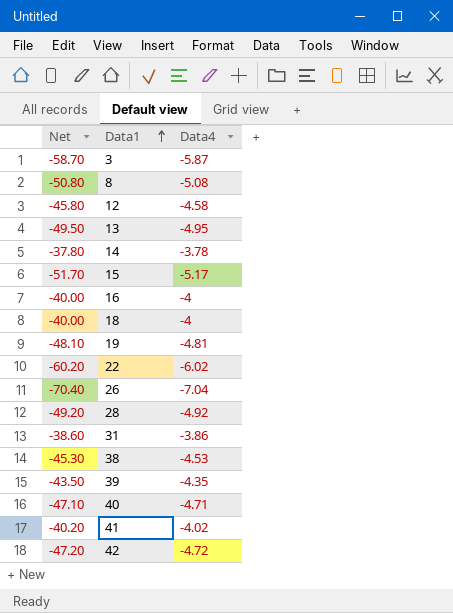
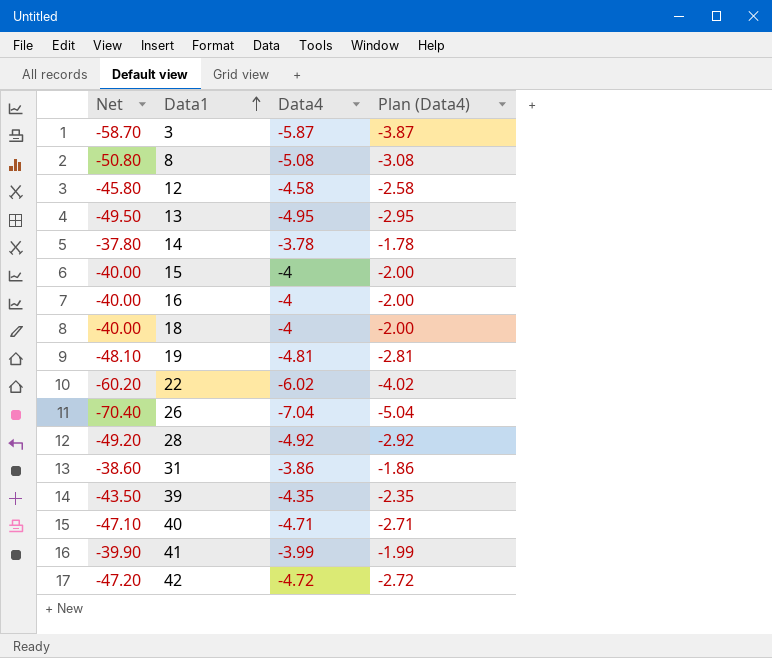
column Plan (Data4) | formula: none -> [Data4] + 2
row 38: -45.30 | -4.53 -> none
15 | Net: -51.70 -> -40.00
15 | Data4: -5.17 -> -4
41 | Net: -40.20 -> -39.90
41 | Data4: -4.02 -> -3.99

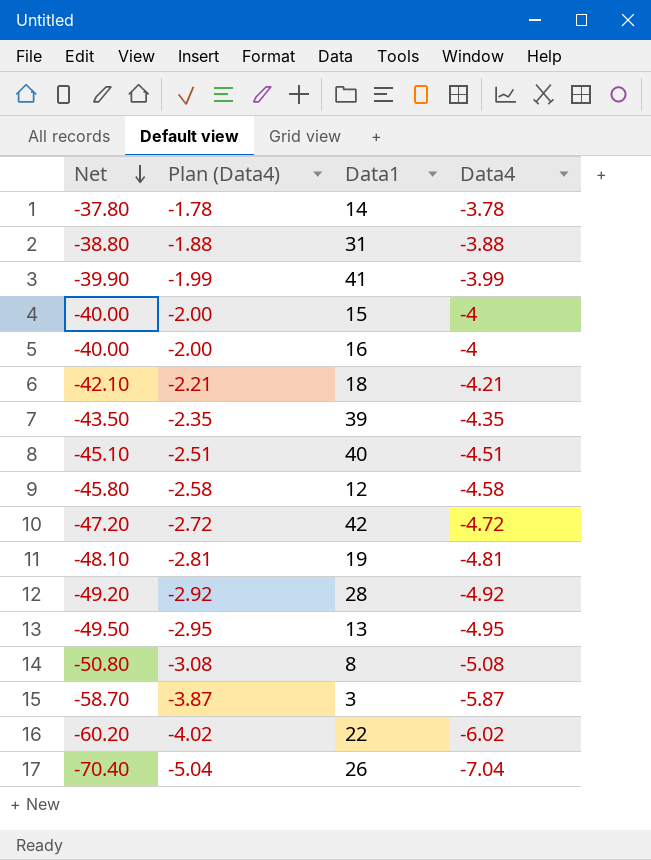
row order: Data1 ascending -> Net descending
column Plan (Data4) | position: 4 -> 2
31 | Net: -38.60 -> -38.80
31 | Plan (Data4): -1.86 -> -1.88
31 | Data4: -3.86 -> -3.88
18 | Net: -40.00 -> -42.10
18 | Plan (Data4): -2.00 -> -2.21
18 | Data4: -4 -> -4.21
40 | Net: -47.10 -> -45.10
40 | Plan (Data4): -2.71 -> -2.51
40 | Data4: -4.71 -> -4.51

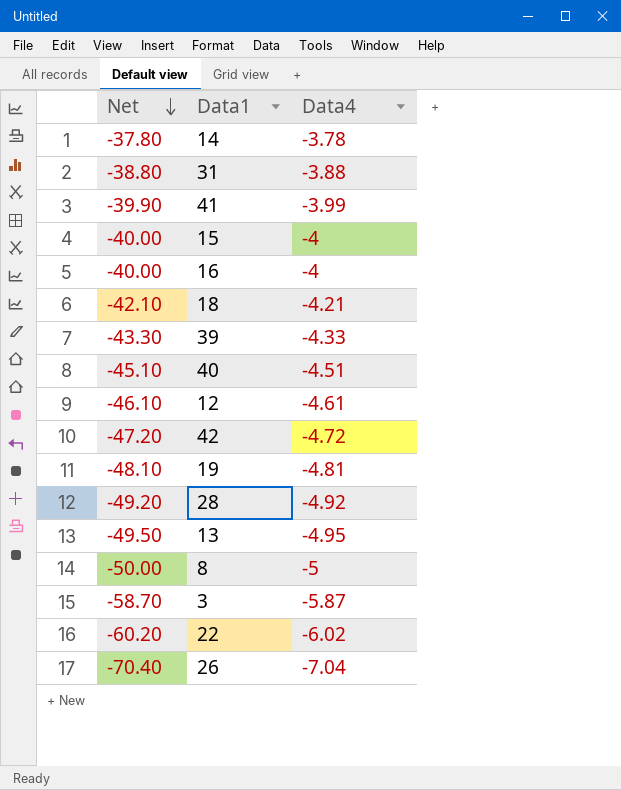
column Plan (Data4) | formula: [Data4] + 2 -> none
39 | Net: -43.50 -> -43.30
39 | Data4: -4.35 -> -4.33
12 | Net: -45.80 -> -46.10
12 | Data4: -4.58 -> -4.61
8 | Net: -50.80 -> -50.00
8 | Data4: -5.08 -> -5

